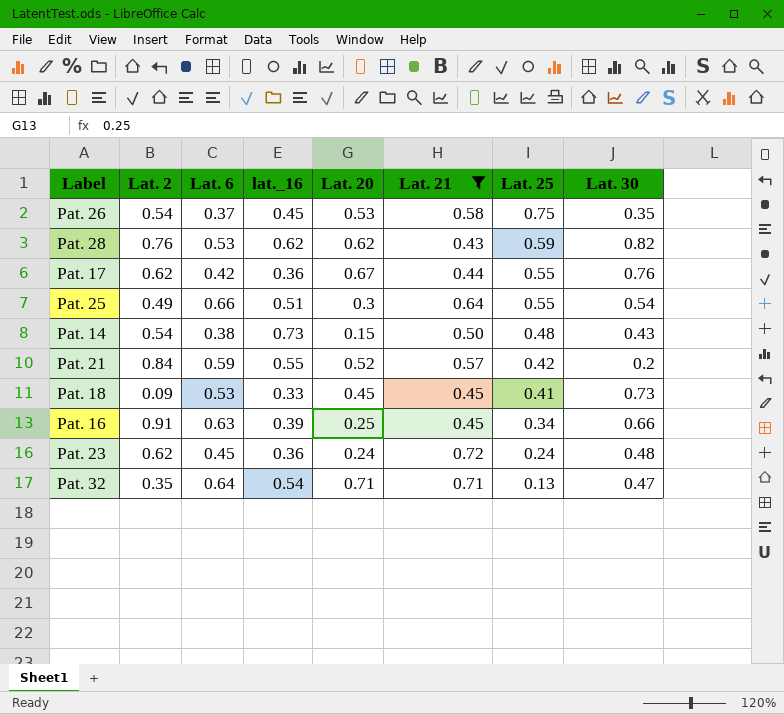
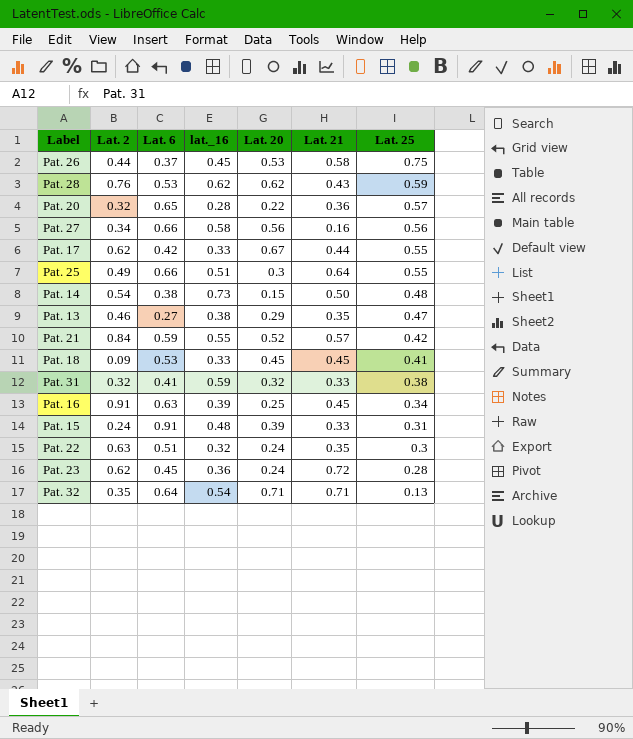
filter: Lat. 21 >= 0.43 -> none
column Lat. 30 | position: 8 -> none
Pat. 26 | Lat. 2: 0.54 -> 0.44
Pat. 17 | lat._16: 0.36 -> 0.33
Pat. 23 | Lat. 25: 0.24 -> 0.28

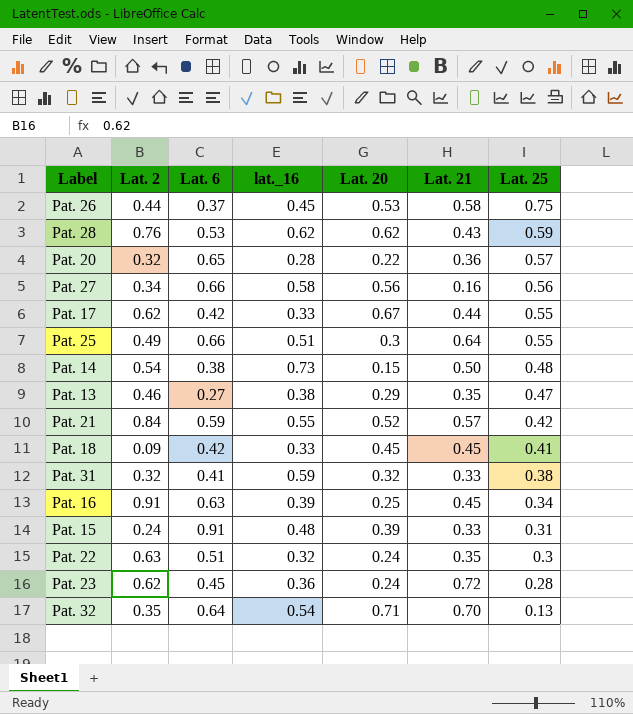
Pat. 18 | Lat. 6: 0.53 -> 0.42
Pat. 32 | Lat. 21: 0.71 -> 0.70

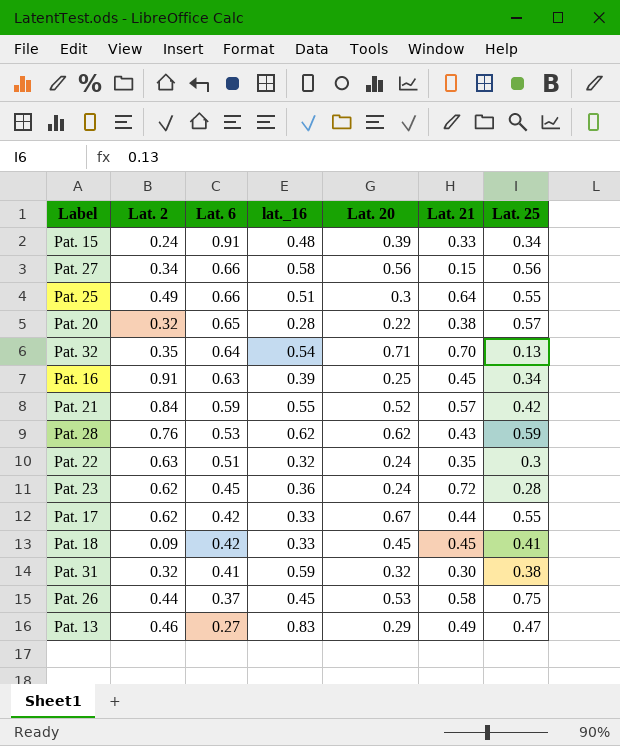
row order: Lat. 25 descending -> Lat. 6 descending
row Pat. 14: 0.54 | 0.38 | 0.73 | 0.15 | 0.50 | 0.48 -> none
Pat. 15 | Lat. 25: 0.31 -> 0.34
Pat. 27 | Lat. 21: 0.16 -> 0.15
Pat. 20 | Lat. 21: 0.36 -> 0.38
Pat. 31 | Lat. 21: 0.33 -> 0.30
Pat. 13 | lat._16: 0.38 -> 0.83
Pat. 13 | Lat. 21: 0.35 -> 0.49

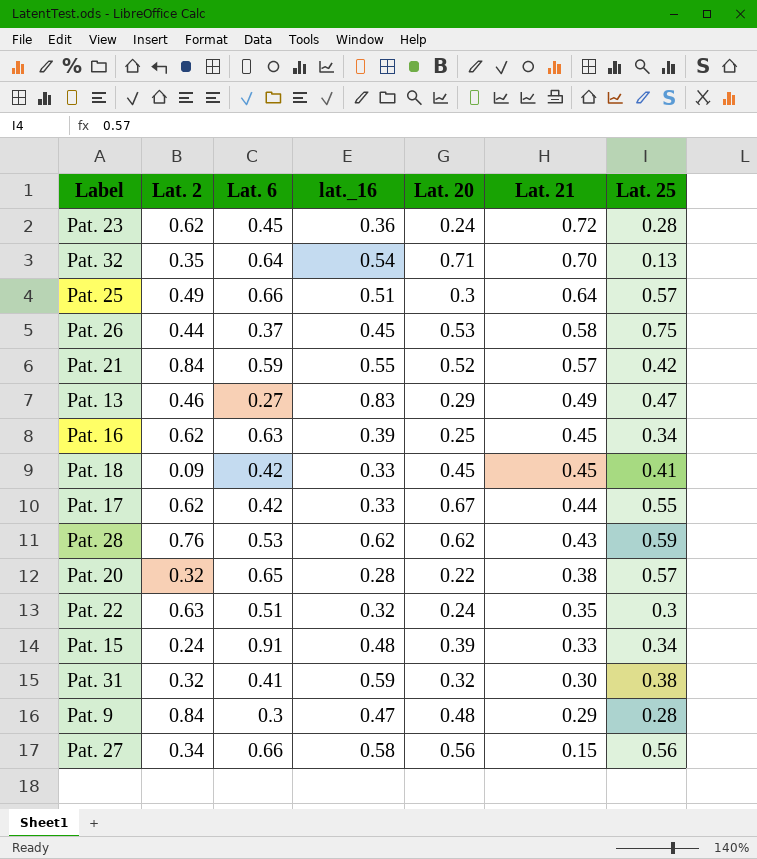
row order: Lat. 6 descending -> Lat. 21 descending
Pat. 25 | Lat. 25: 0.55 -> 0.57
Pat. 16 | Lat. 2: 0.91 -> 0.62
row Pat. 9: none -> 0.84 | 0.3 | 0.47 | 0.48 | 0.29 | 0.28

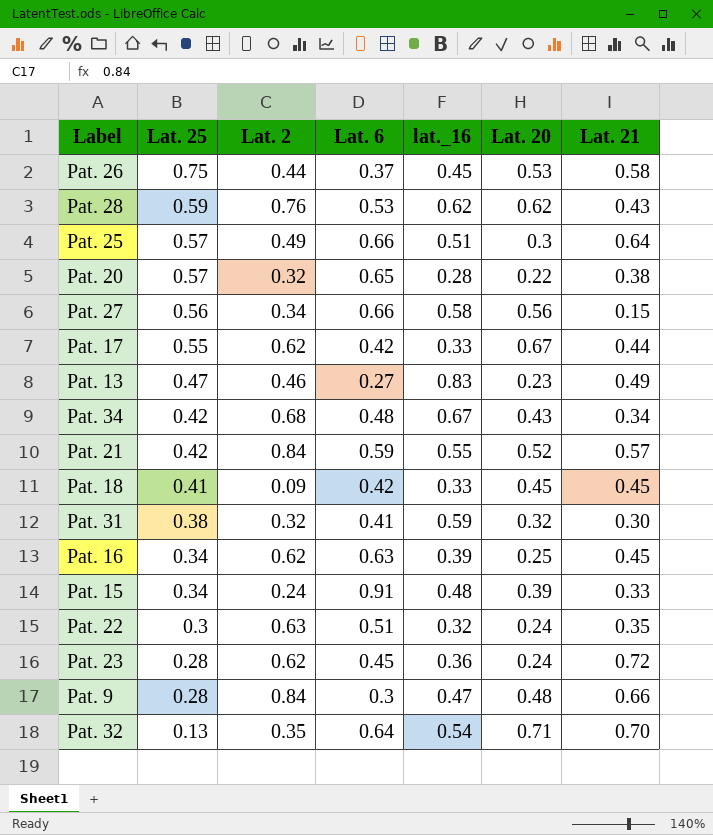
row order: Lat. 21 descending -> Lat. 25 descending
column Lat. 25 | position: 7 -> 2
Pat. 13 | Lat. 20: 0.29 -> 0.23
row Pat. 34: none -> 0.42 | 0.68 | 0.48 | 0.67 | 0.43 | 0.34
Pat. 9 | Lat. 21: 0.29 -> 0.66

